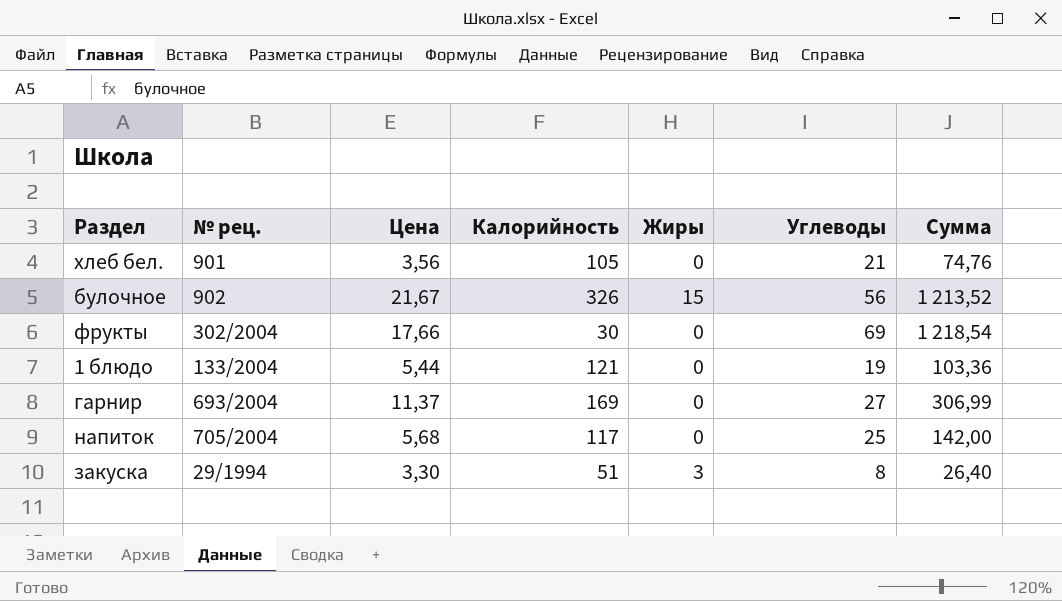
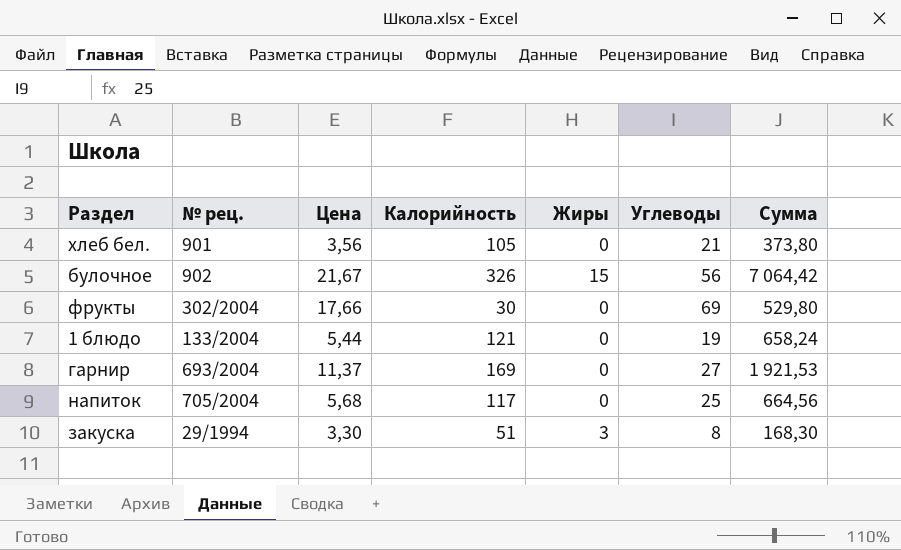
column Сумма | formula: [Цена] * [Углеводы] -> [Цена] * [Калорийность]

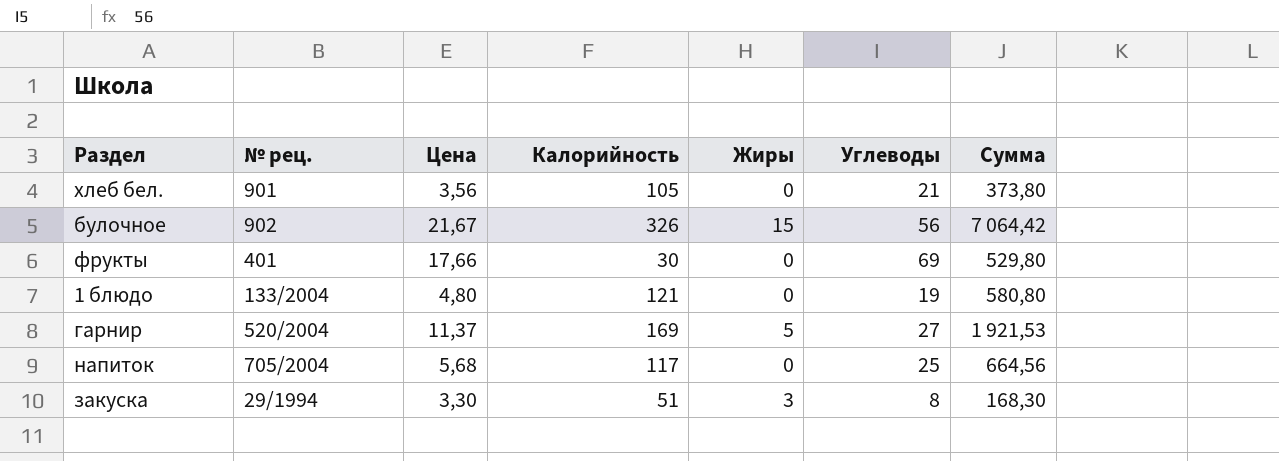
фрукты | № рец.: 302/2004 -> 401
1 блюдо | Цена: 5,44 -> 4,80
1 блюдо | Сумма: 658,24 -> 580,80
гарнир | № рец.: 693/2004 -> 520/2004
гарнир | Жиры: 0 -> 5

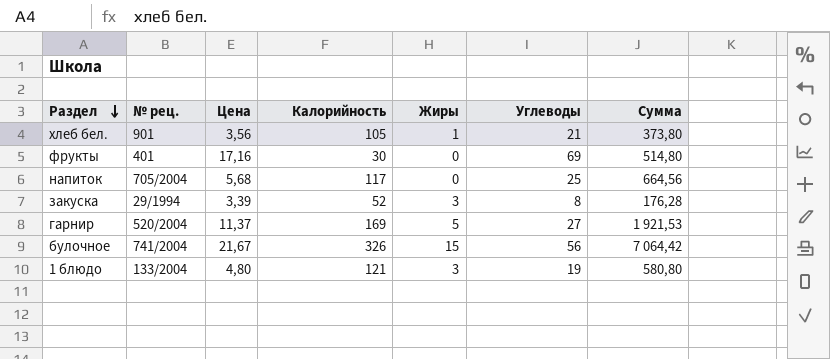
row order: none -> Раздел descending
хлеб бел. | Жиры: 0 -> 1
фрукты | Цена: 17,66 -> 17,16
фрукты | Сумма: 529,80 -> 514,80
закуска | Цена: 3,30 -> 3,39
закуска | Калорийность: 51 -> 52
закуска | Сумма: 168,30 -> 176,28
булочное | № рец.: 902 -> 741/2004
1 блюдо | Жиры: 0 -> 3

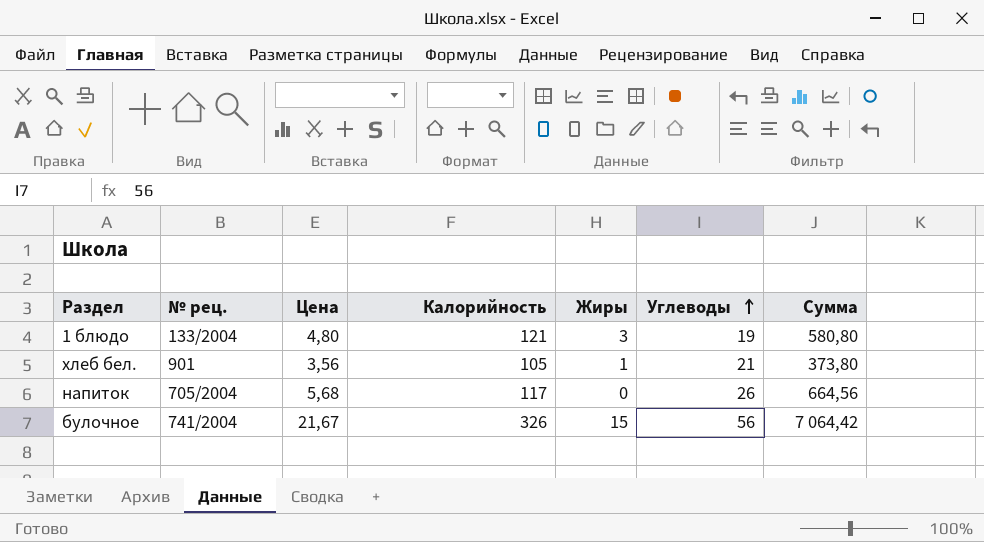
row order: Раздел descending -> Углеводы ascending
row фрукты: 401 | 17,16 | 30 | 0 | 69 | 514,80 -> none
row закуска: 29/1994 | 3,39 | 52 | 3 | 8 | 176,28 -> none
row гарнир: 520/2004 | 11,37 | 169 | 5 | 27 | 1 921,53 -> none
напиток | Углеводы: 25 -> 26

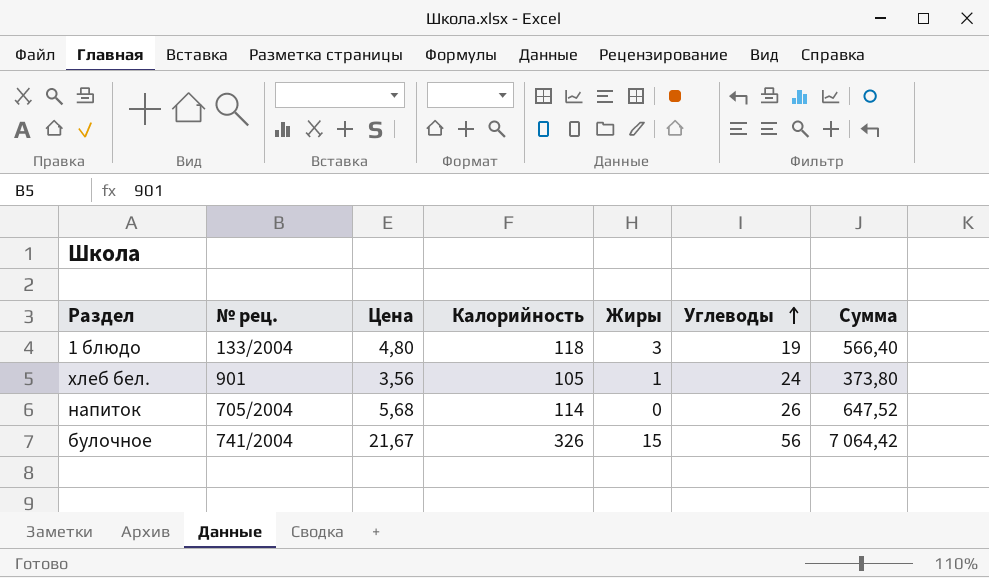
1 блюдо | Калорийность: 121 -> 118
1 блюдо | Сумма: 580,80 -> 566,40
хлеб бел. | Углеводы: 21 -> 24
напиток | Калорийность: 117 -> 114
напиток | Сумма: 664,56 -> 647,52

